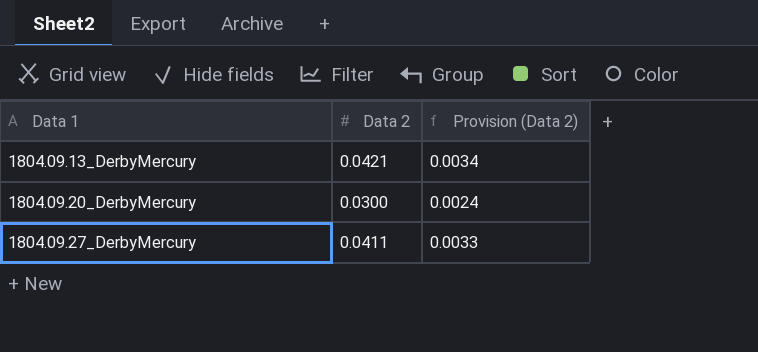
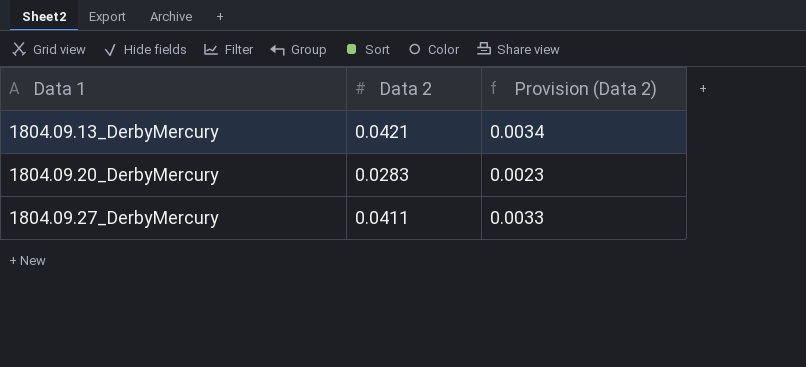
1804.09.20_DerbyMercury | Data 2: 0.0300 -> 0.0283
1804.09.20_DerbyMercury | Provision (Data 2): 0.0024 -> 0.0023

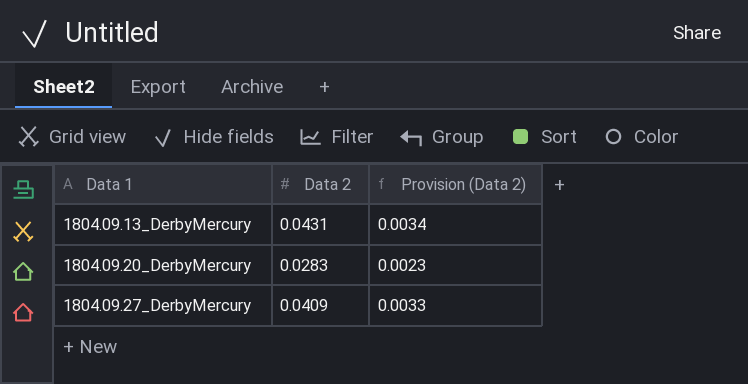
1804.09.13_DerbyMercury | Data 2: 0.0421 -> 0.0431
1804.09.27_DerbyMercury | Data 2: 0.0411 -> 0.0409

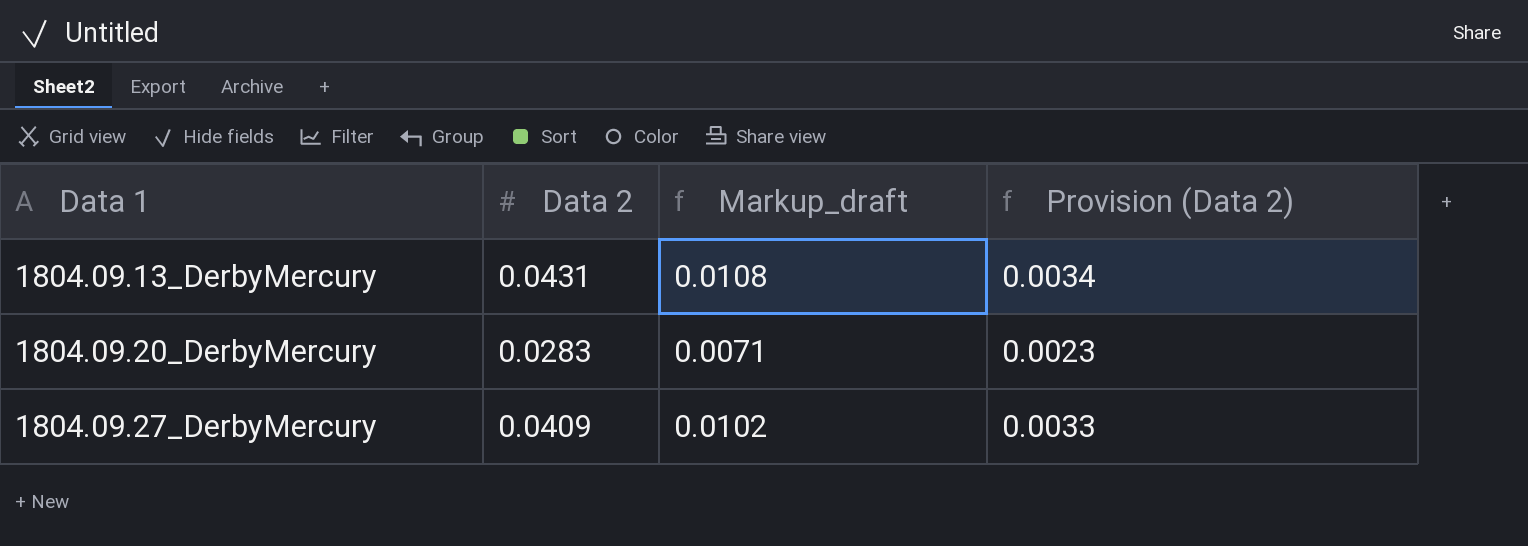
column Markup_draft | formula: none -> [Data 2] * 0.25

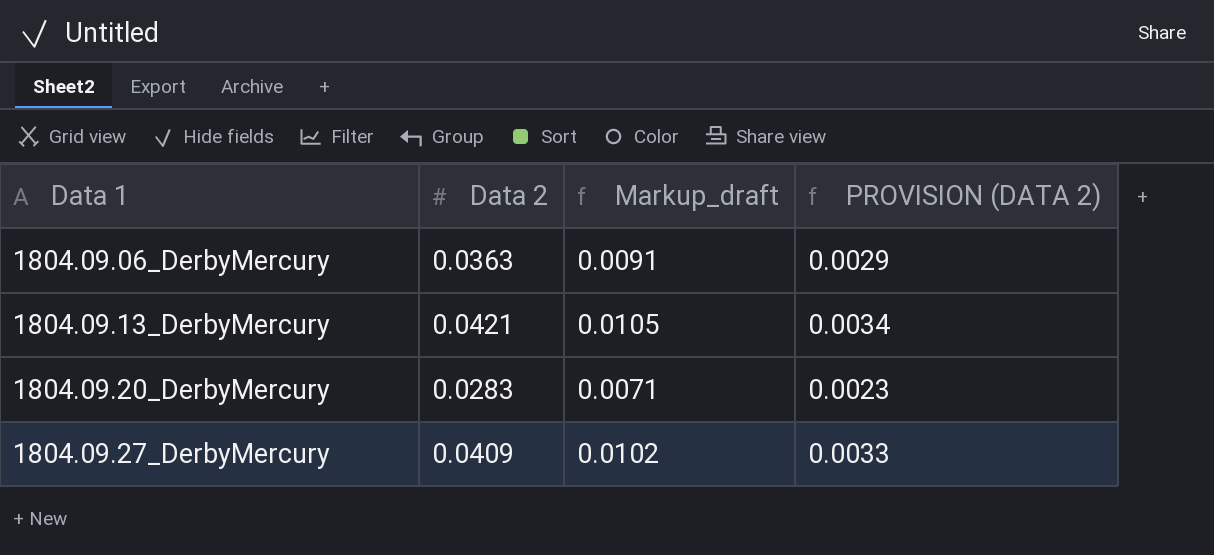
column name: Provision (Data 2) -> PROVISION (DATA 2)
row 1804.09.06_DerbyMercury: none -> 0.0363 | 0.0091 | 0.0029
1804.09.13_DerbyMercury | Data 2: 0.0431 -> 0.0421
1804.09.13_DerbyMercury | Markup_draft: 0.0108 -> 0.0105

